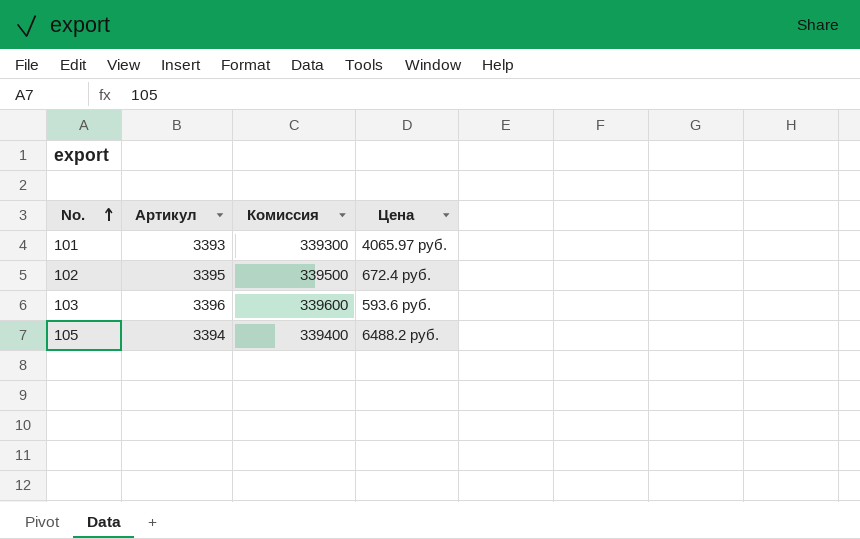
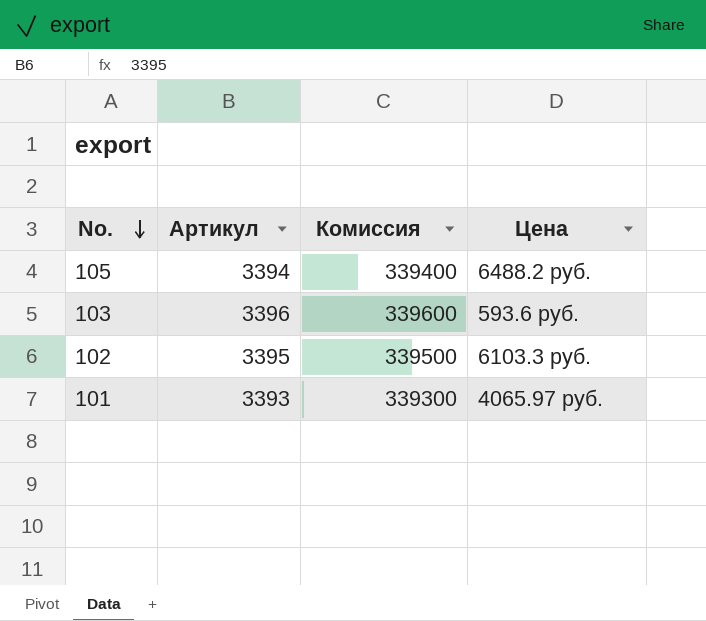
row order: No. ascending -> No. descending
102 | Цена: 672.4 руб. -> 6103.3 руб.

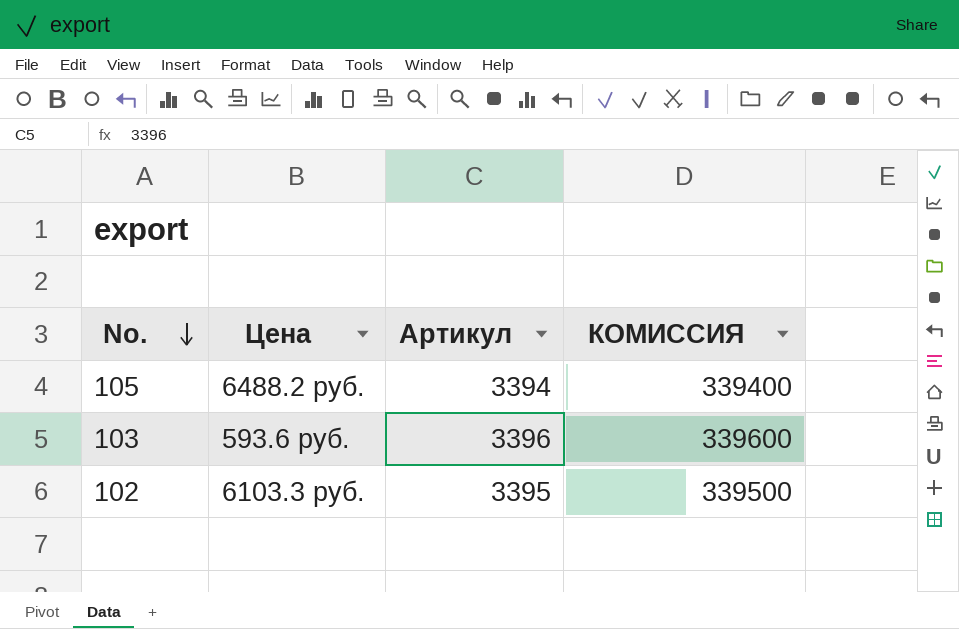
column Цена | position: 4 -> 2
column name: Комиссия -> КОМИССИЯ
row 101: 3393 | 339300 | 4065.97 руб. -> none

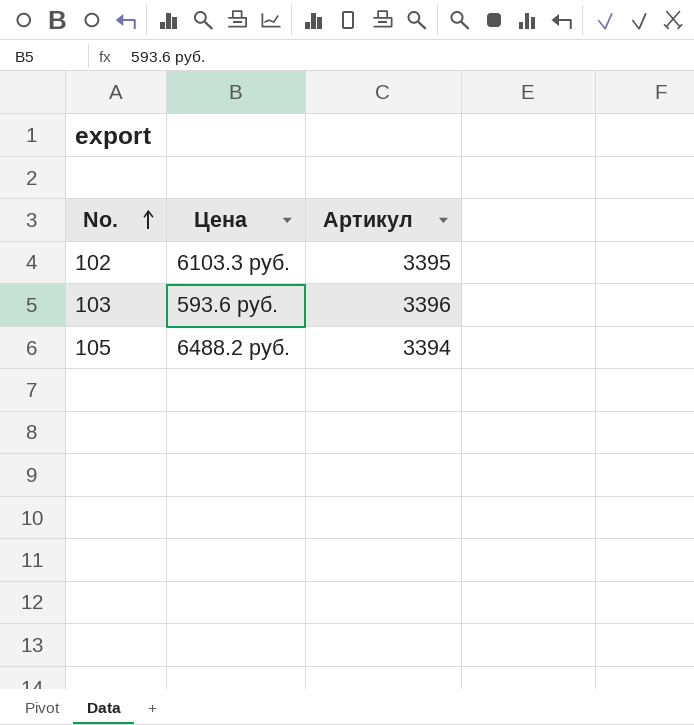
row order: No. descending -> No. ascending
column КОМИССИЯ | formula: [Артикул] * 100 -> none

